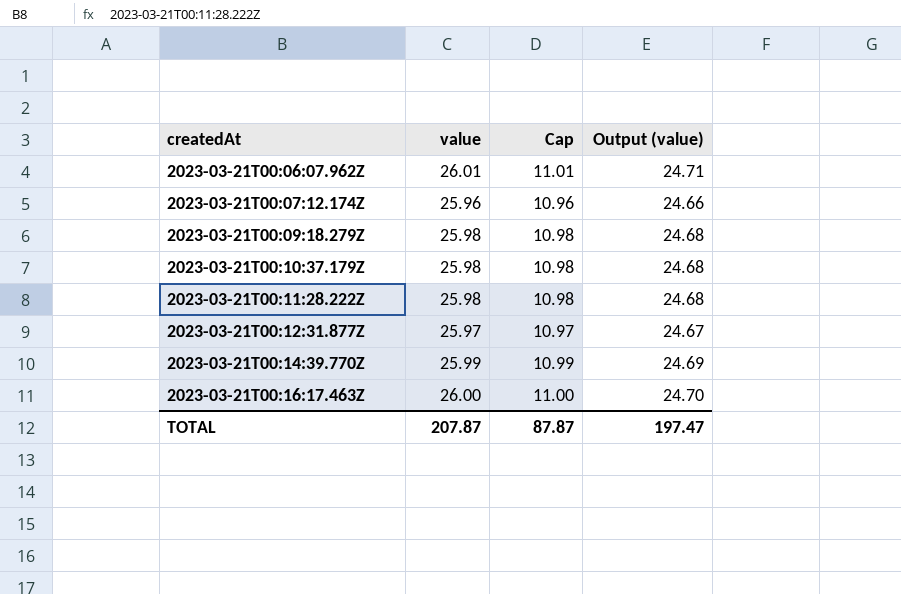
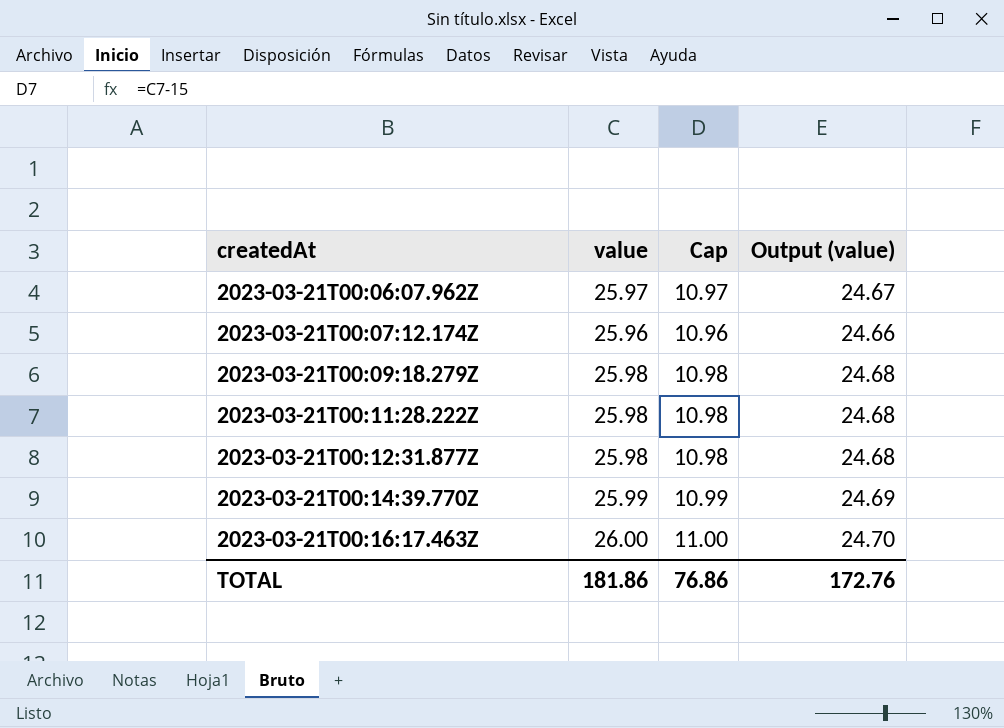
row 2023-03-21T00:10:37.179Z: 25.98 | 10.98 | 24.68 -> none
2023-03-21T00:06:07.962Z | value: 26.01 -> 25.97
2023-03-21T00:06:07.962Z | Cap: 11.01 -> 10.97
2023-03-21T00:06:07.962Z | Output (value): 24.71 -> 24.67
2023-03-21T00:12:31.877Z | value: 25.97 -> 25.98
2023-03-21T00:12:31.877Z | Cap: 10.97 -> 10.98
2023-03-21T00:12:31.877Z | Output (value): 24.67 -> 24.68
TOTAL | value: 207.87 -> 181.86
TOTAL | Cap: 87.87 -> 76.86
TOTAL | Output (value): 197.47 -> 172.76

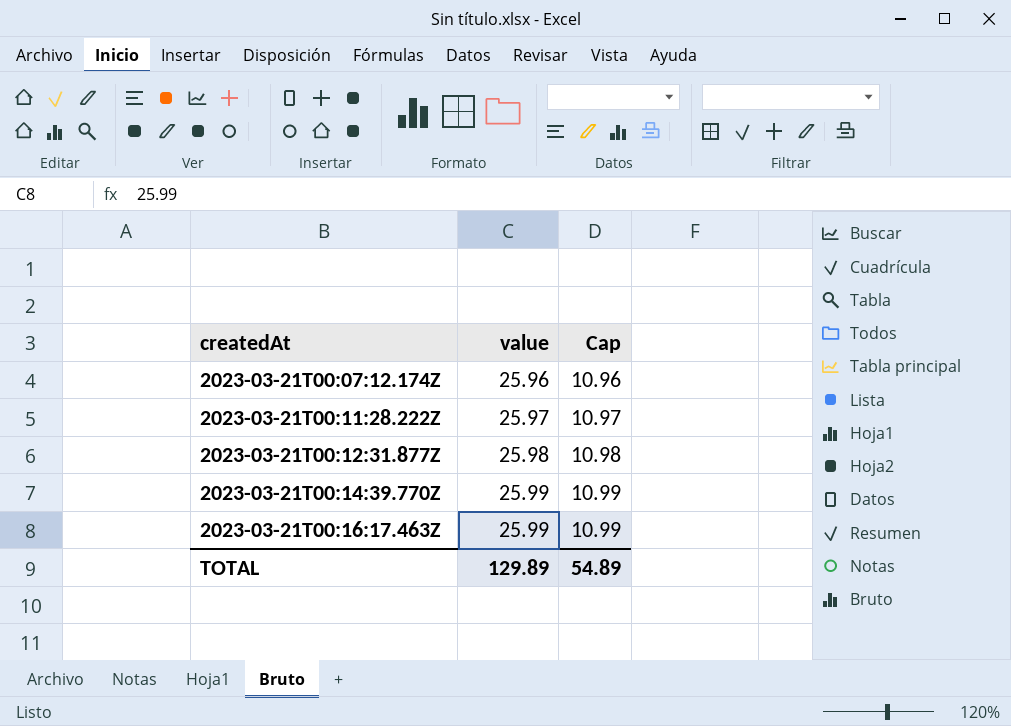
column Output (value) | formula: [value] * 0.95 -> none
row 2023-03-21T00:06:07.962Z: 25.97 | 10.97 | 24.67 -> none
row 2023-03-21T00:09:18.279Z: 25.98 | 10.98 | 24.68 -> none
2023-03-21T00:11:28.222Z | value: 25.98 -> 25.97
2023-03-21T00:11:28.222Z | Cap: 10.98 -> 10.97
2023-03-21T00:16:17.463Z | value: 26.00 -> 25.99
2023-03-21T00:16:17.463Z | Cap: 11.00 -> 10.99
TOTAL | value: 181.86 -> 129.89
TOTAL | Cap: 76.86 -> 54.89

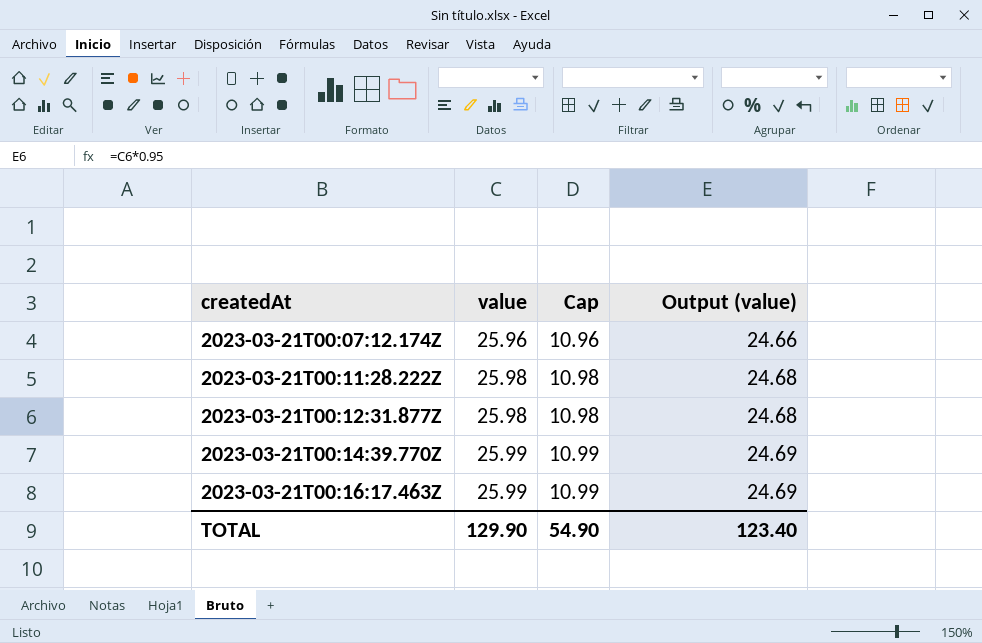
column Output (value) | formula: none -> [value] * 0.95
2023-03-21T00:11:28.222Z | value: 25.97 -> 25.98
2023-03-21T00:11:28.222Z | Cap: 10.97 -> 10.98
TOTAL | value: 129.89 -> 129.90
TOTAL | Cap: 54.89 -> 54.90

